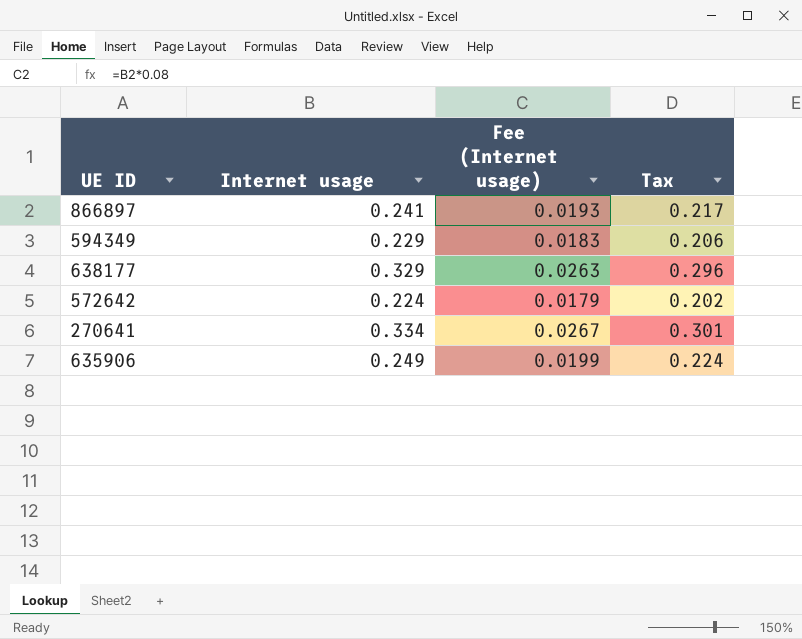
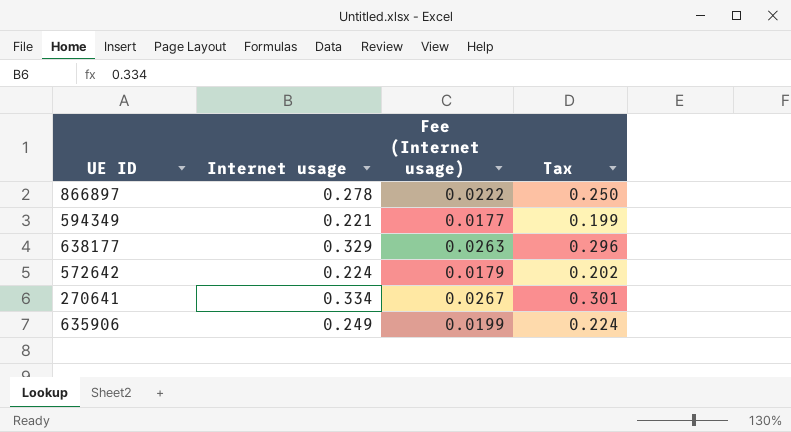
866897 | Internet usage: 0.241 -> 0.278
866897 | Fee (Internet usage): 0.0193 -> 0.0222
866897 | Tax: 0.217 -> 0.250
594349 | Internet usage: 0.229 -> 0.221
594349 | Fee (Internet usage): 0.0183 -> 0.0177
594349 | Tax: 0.206 -> 0.199

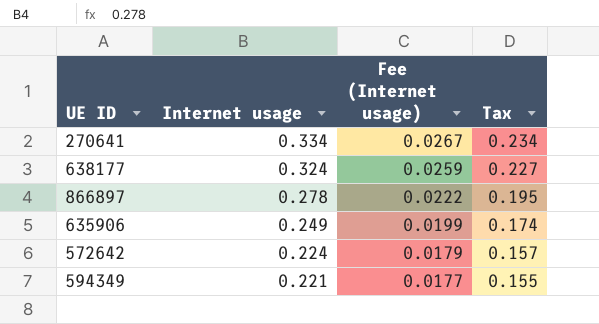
row order: none -> Internet usage descending
column Tax | formula: [Internet usage] * 0.9 -> [Internet usage] * 0.7
638177 | Internet usage: 0.329 -> 0.324
638177 | Fee (Internet usage): 0.0263 -> 0.0259

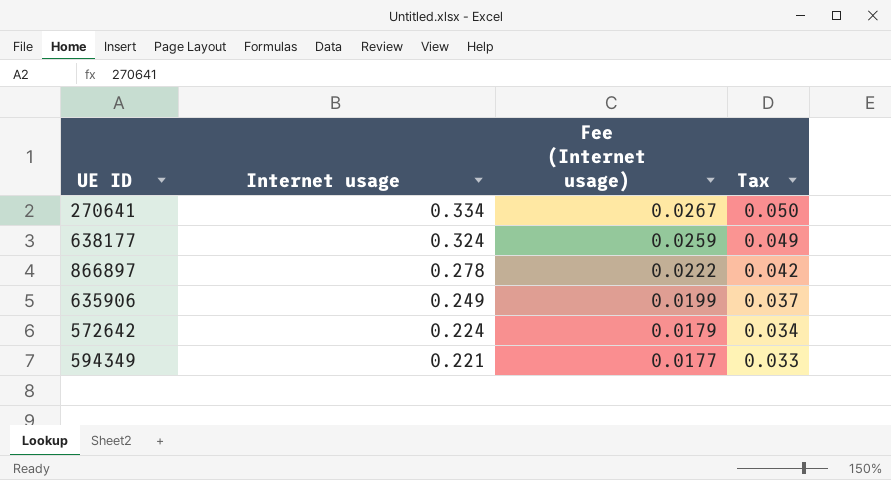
column Tax | formula: [Internet usage] * 0.7 -> [Internet usage] * 0.15

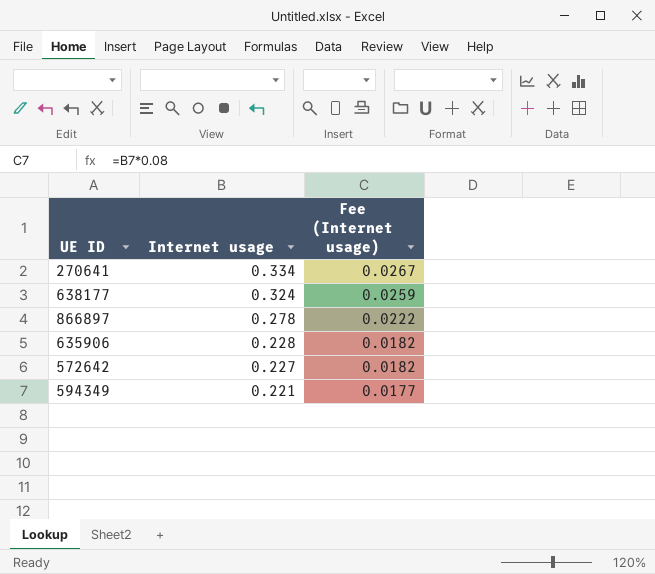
column Tax | formula: [Internet usage] * 0.15 -> none
635906 | Internet usage: 0.249 -> 0.228
635906 | Fee (Internet usage): 0.0199 -> 0.0182
572642 | Internet usage: 0.224 -> 0.227
572642 | Fee (Internet usage): 0.0179 -> 0.0182

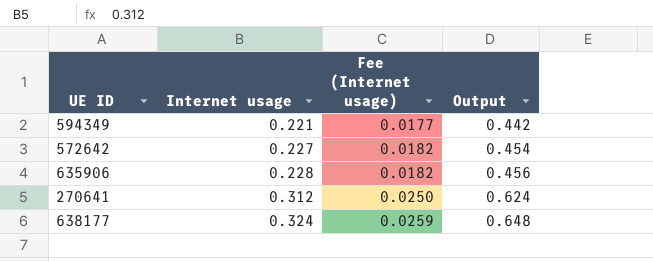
row order: Internet usage descending -> Internet usage ascending
column Output | formula: none -> [Internet usage] * 2
row 866897: 0.278 | 0.0222 -> none
270641 | Internet usage: 0.334 -> 0.312
270641 | Fee (Internet usage): 0.0267 -> 0.0250

